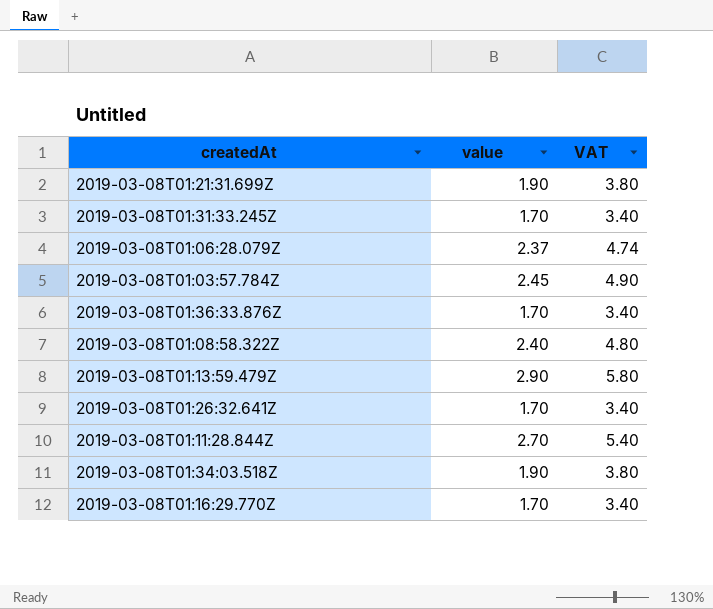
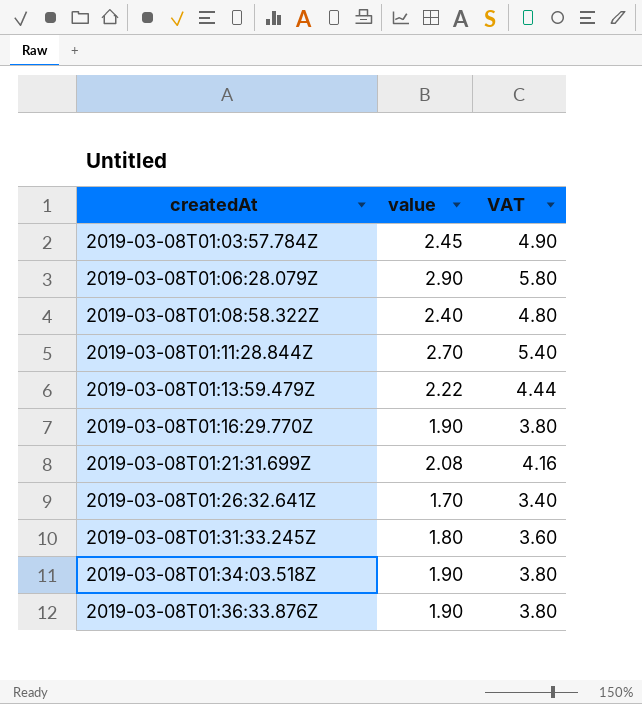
row order: none -> createdAt ascending
2019-03-08T01:06:28.079Z | value: 2.37 -> 2.90
2019-03-08T01:06:28.079Z | VAT: 4.74 -> 5.80
2019-03-08T01:13:59.479Z | value: 2.90 -> 2.22
2019-03-08T01:13:59.479Z | VAT: 5.80 -> 4.44
2019-03-08T01:16:29.770Z | value: 1.70 -> 1.90
2019-03-08T01:16:29.770Z | VAT: 3.40 -> 3.80
2019-03-08T01:21:31.699Z | value: 1.90 -> 2.08
2019-03-08T01:21:31.699Z | VAT: 3.80 -> 4.16
2019-03-08T01:31:33.245Z | value: 1.70 -> 1.80
2019-03-08T01:31:33.245Z | VAT: 3.40 -> 3.60
2019-03-08T01:36:33.876Z | value: 1.70 -> 1.90
2019-03-08T01:36:33.876Z | VAT: 3.40 -> 3.80

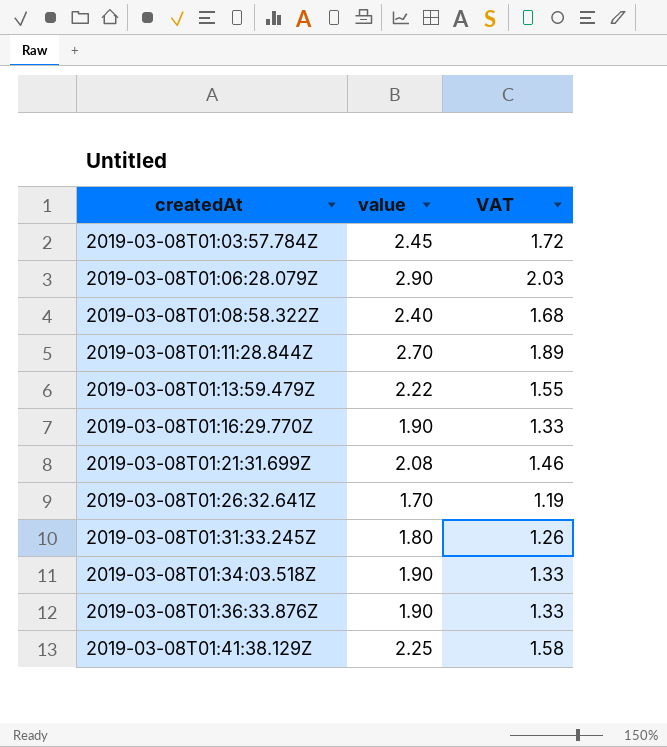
column VAT | formula: [value] * 2 -> [value] * 0.7
row 2019-03-08T01:41:38.129Z: none -> 2.25 | 1.58

